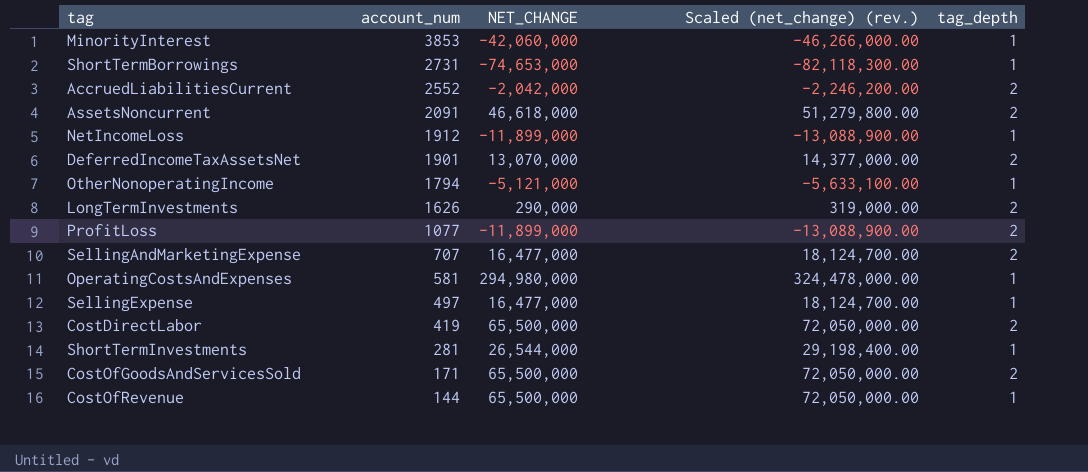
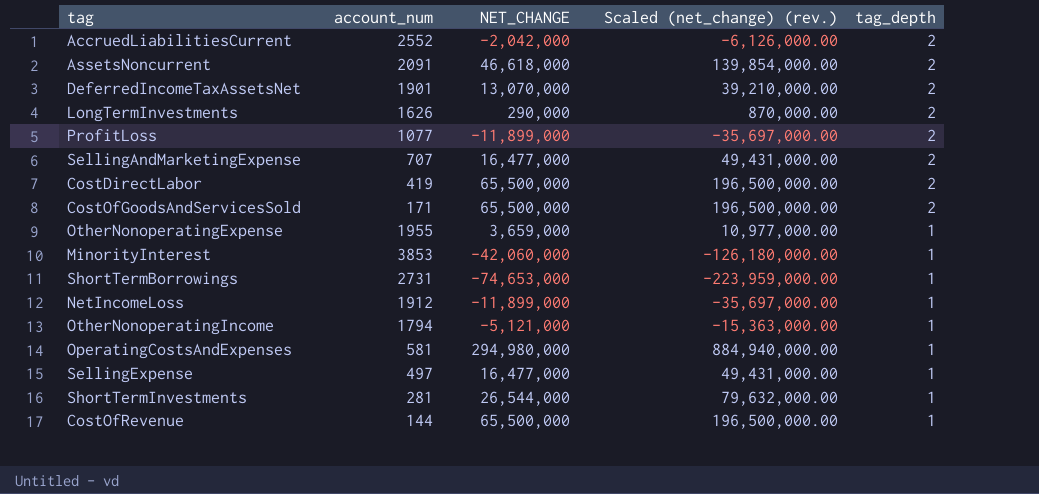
row order: account_num descending -> tag_depth descending
column Scaled (net_change) (rev.) | formula: [NET_CHANGE] * 1.1 -> [NET_CHANGE] * 3
row OtherNonoperatingExpense: none -> 1955 | 3,659,000 | 10,977,000.00 | 1

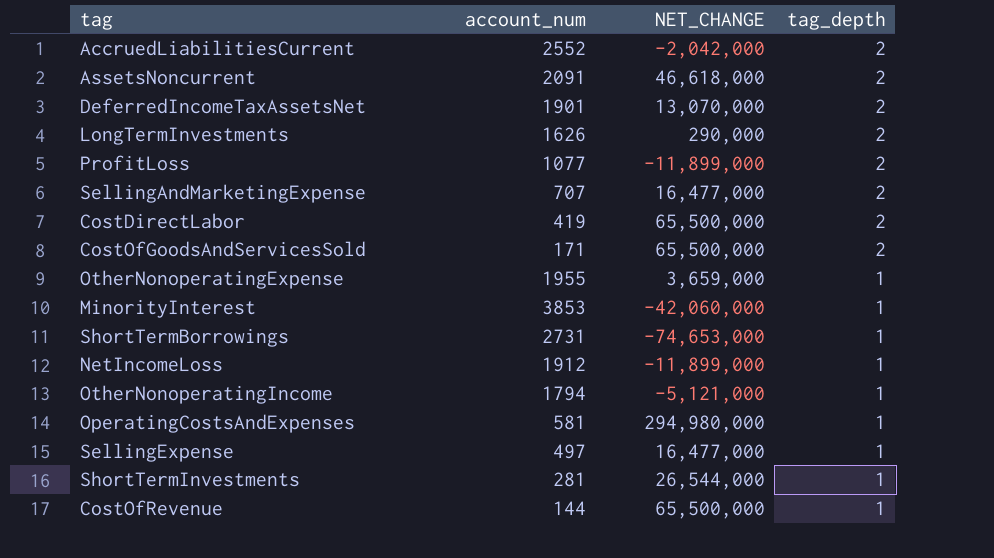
column Scaled (net_change) (rev.) | formula: [NET_CHANGE] * 3 -> none

